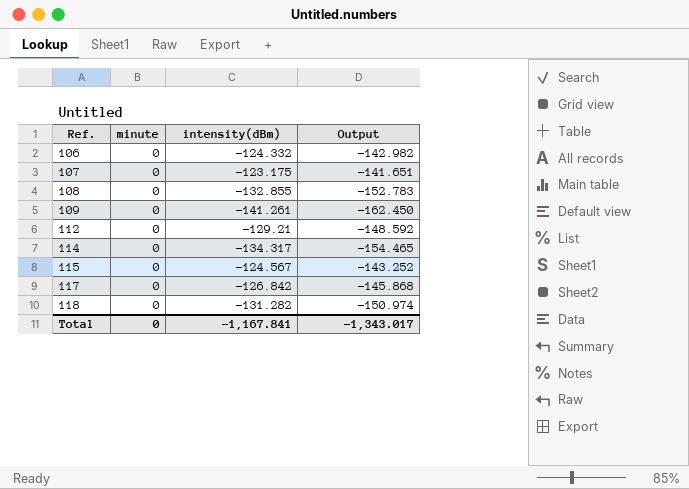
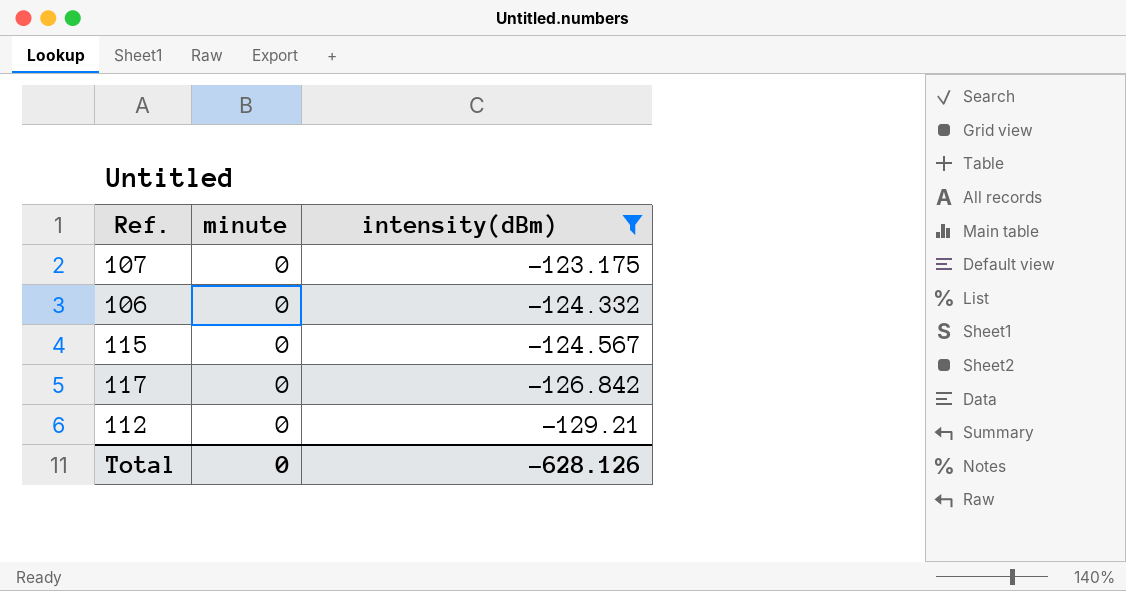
filter: none -> intensity(dBm) >= -129.21
row order: Ref. ascending -> intensity(dBm) descending
column Output | formula: [intensity(dBm)] * 1.15 -> none
Total | intensity(dBm): -1,167.841 -> -628.126

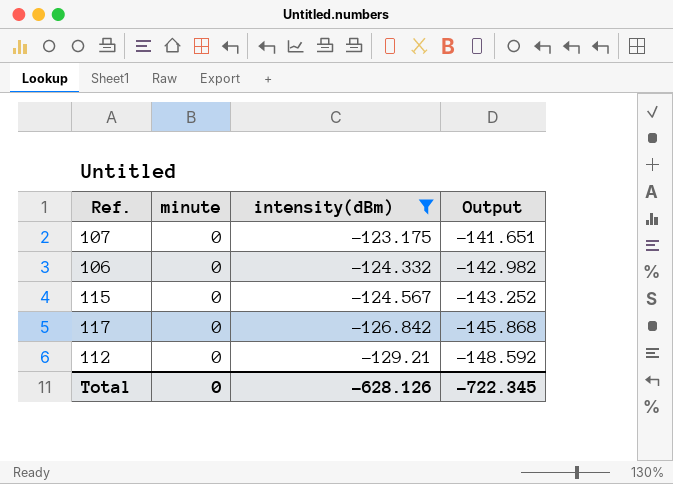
column Output | formula: none -> [intensity(dBm)] * 1.15

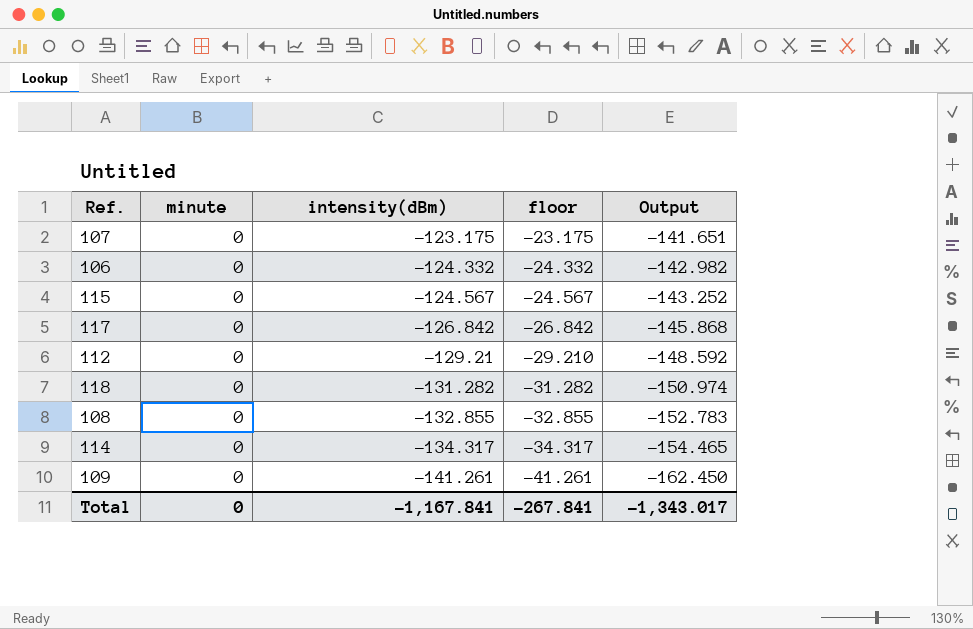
filter: intensity(dBm) >= -129.21 -> none
column floor | formula: none -> [intensity(dBm)] + 100
Total | intensity(dBm): -628.126 -> -1,167.841
Total | Output: -722.345 -> -1,343.017

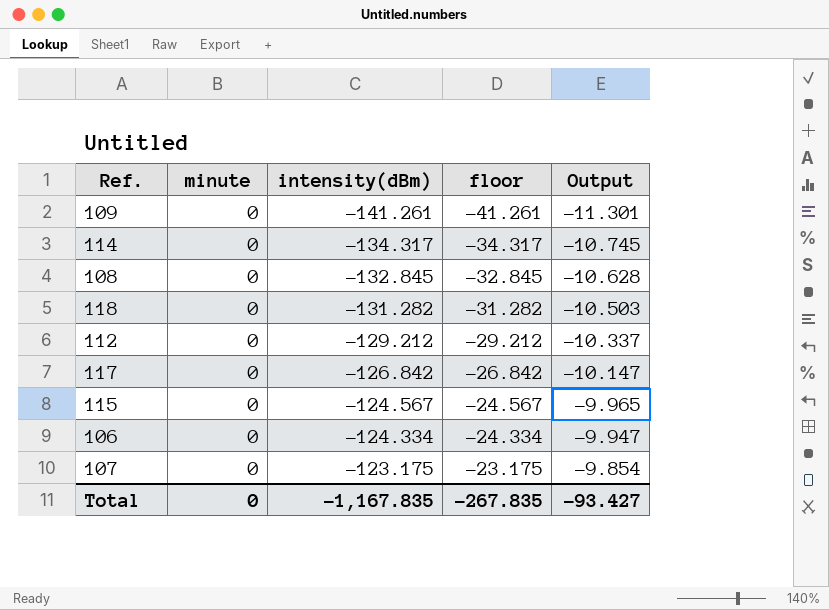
row order: intensity(dBm) descending -> intensity(dBm) ascending
column Output | formula: [intensity(dBm)] * 1.15 -> [intensity(dBm)] * 0.08
108 | intensity(dBm): -132.855 -> -132.845
108 | floor: -32.855 -> -32.845
112 | intensity(dBm): -129.21 -> -129.212
112 | floor: -29.210 -> -29.212
106 | intensity(dBm): -124.332 -> -124.334
106 | floor: -24.332 -> -24.334
Total | intensity(dBm): -1,167.841 -> -1,167.835
Total | floor: -267.841 -> -267.835
Total | Output: -1,343.017 -> -93.427

